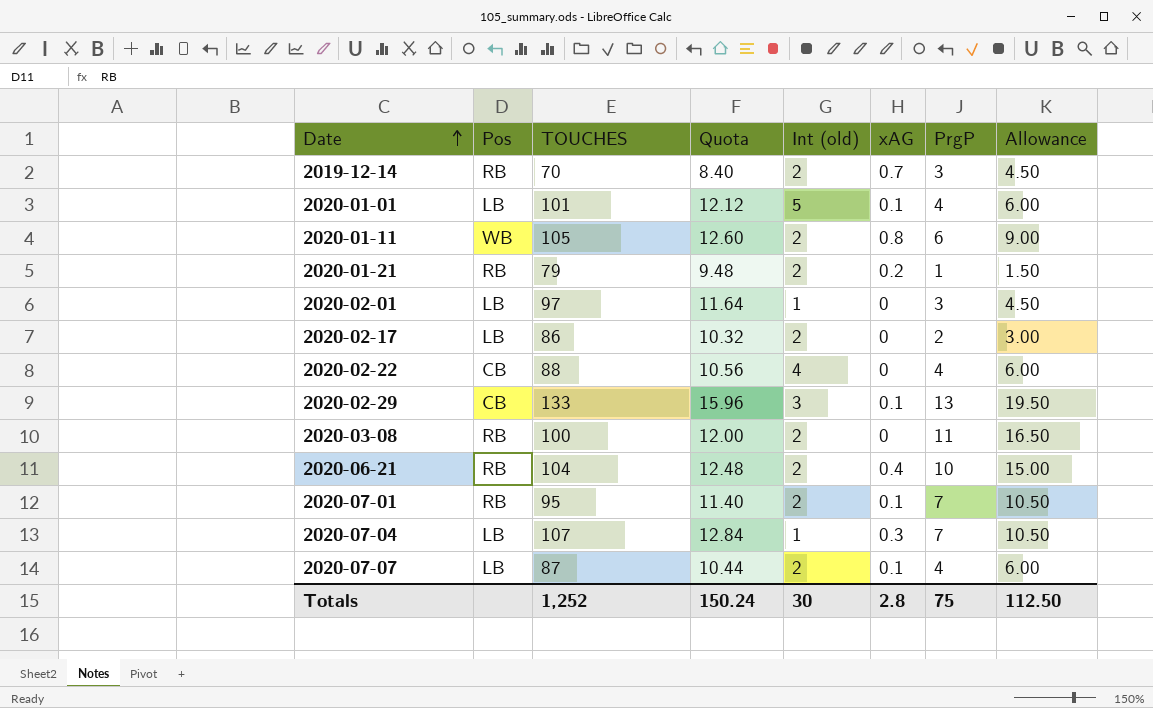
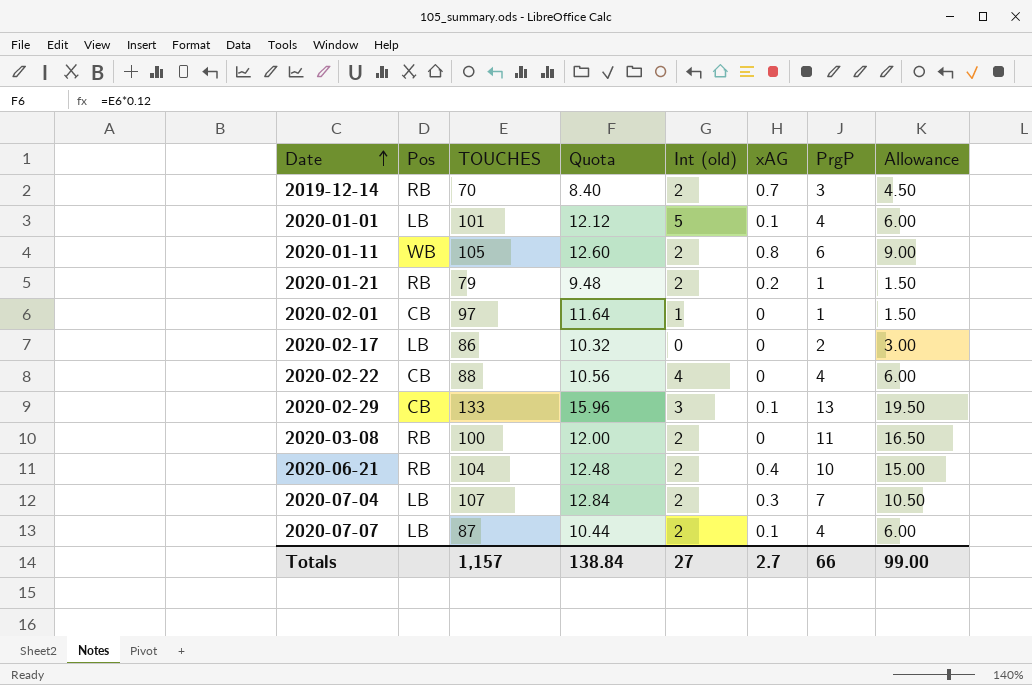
row 2020-07-01: RB | 95 | 11.40 | 2 | 0.1 | 7 | 10.50 -> none
2020-02-01 | Pos: LB -> CB
2020-02-01 | PrgP: 3 -> 1
2020-02-01 | Allowance: 4.50 -> 1.50
2020-02-17 | Int (old): 2 -> 0
2020-07-04 | Int (old): 1 -> 2
Totals | TOUCHES: 1,252 -> 1,157
Totals | Quota: 150.24 -> 138.84
Totals | Int (old): 30 -> 27
Totals | xAG: 2.8 -> 2.7
Totals | PrgP: 75 -> 66
Totals | Allowance: 112.50 -> 99.00

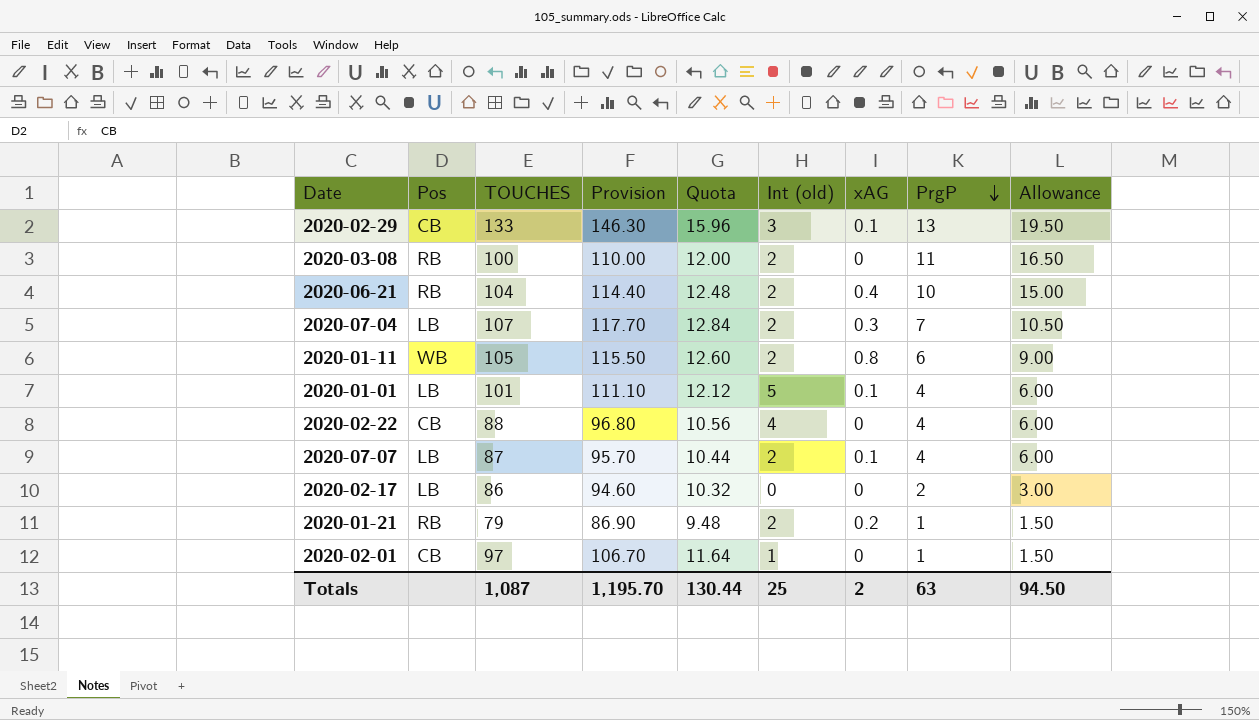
row order: Date ascending -> PrgP descending
column Provision | formula: none -> [TOUCHES] * 1.1
row 2019-12-14: RB | 70 | 8.40 | 2 | 0.7 | 3 | 4.50 -> none
Totals | TOUCHES: 1,157 -> 1,087
Totals | Quota: 138.84 -> 130.44
Totals | Int (old): 27 -> 25
Totals | xAG: 2.7 -> 2
Totals | PrgP: 66 -> 63
Totals | Allowance: 99.00 -> 94.50

